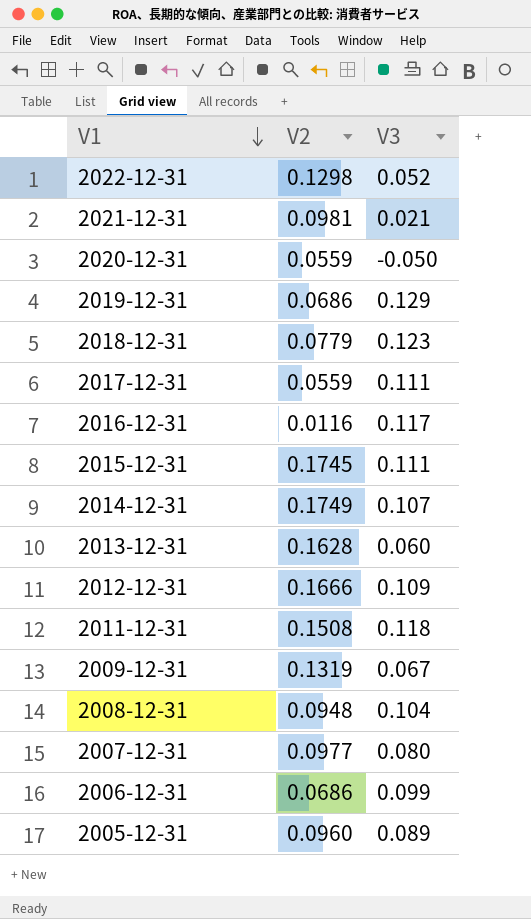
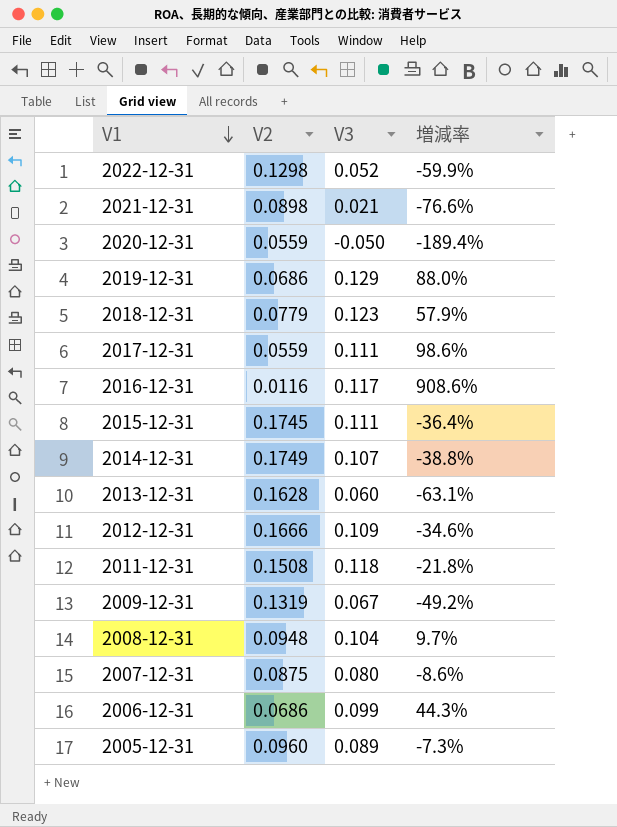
column 増減率 | formula: none -> ([V3] - [V2]) / [V2]
2021-12-31 | V2: 0.0981 -> 0.0898
2007-12-31 | V2: 0.0977 -> 0.0875

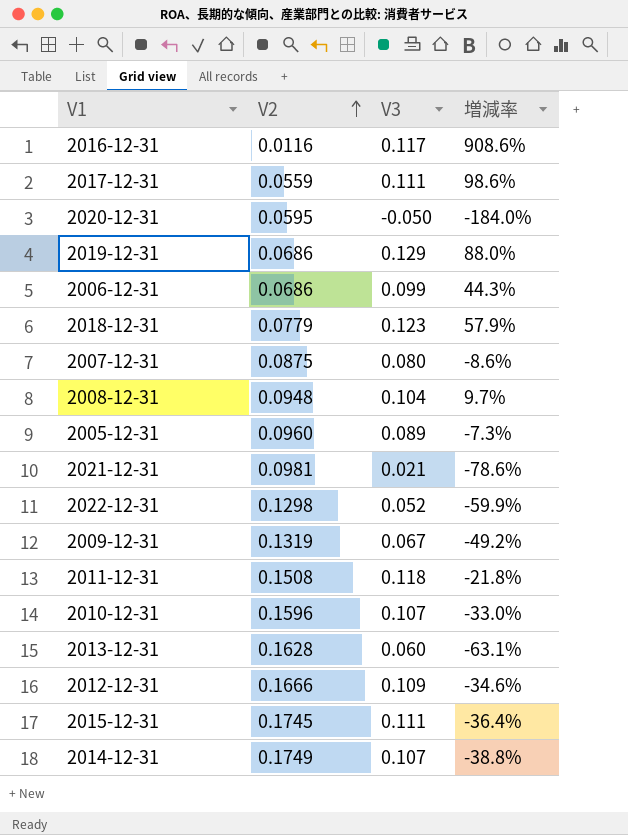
row order: V1 descending -> V2 ascending
2020-12-31 | V2: 0.0559 -> 0.0595
2020-12-31 | 増減率: -189.4% -> -184.0%
2021-12-31 | V2: 0.0898 -> 0.0981
2021-12-31 | 増減率: -76.6% -> -78.6%
row 2010-12-31: none -> 0.1596 | 0.107 | -33.0%

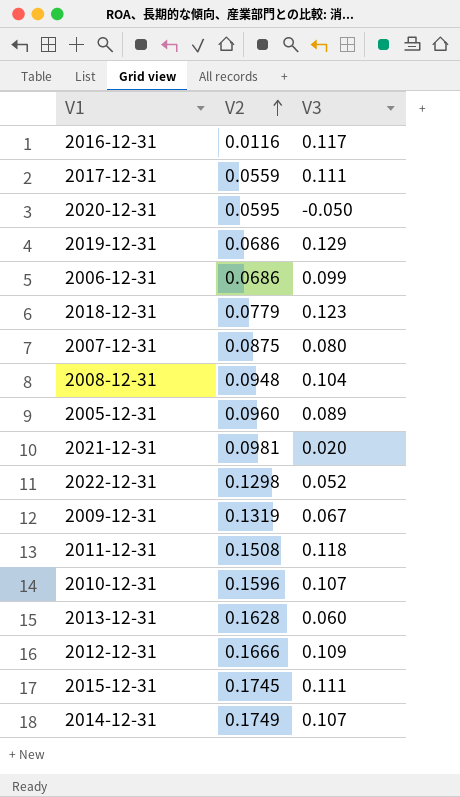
column 増減率 | formula: ([V3] - [V2]) / [V2] -> none
2021-12-31 | V3: 0.021 -> 0.020

